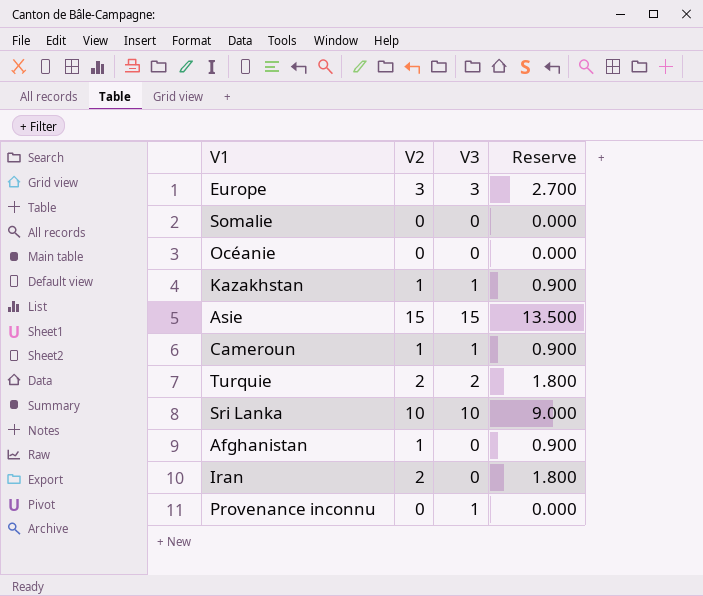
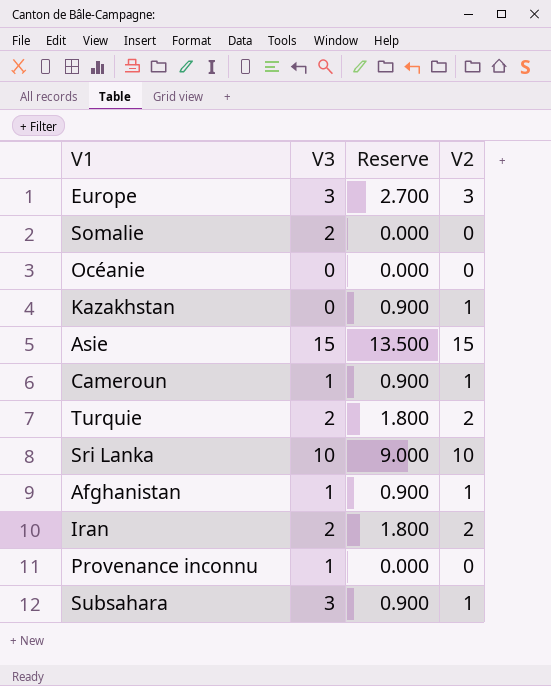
column V2 | position: 2 -> 4
Somalie | V3: 0 -> 2
Kazakhstan | V3: 1 -> 0
Afghanistan | V3: 0 -> 1
Iran | V3: 0 -> 2
row Subsahara: none -> 3 | 0.900 | 1

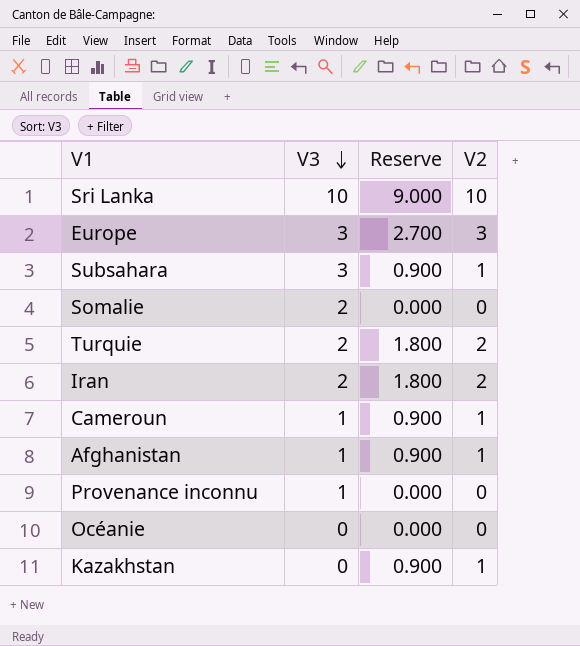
row order: none -> V3 descending
row Asie: 15 | 13.500 | 15 -> none

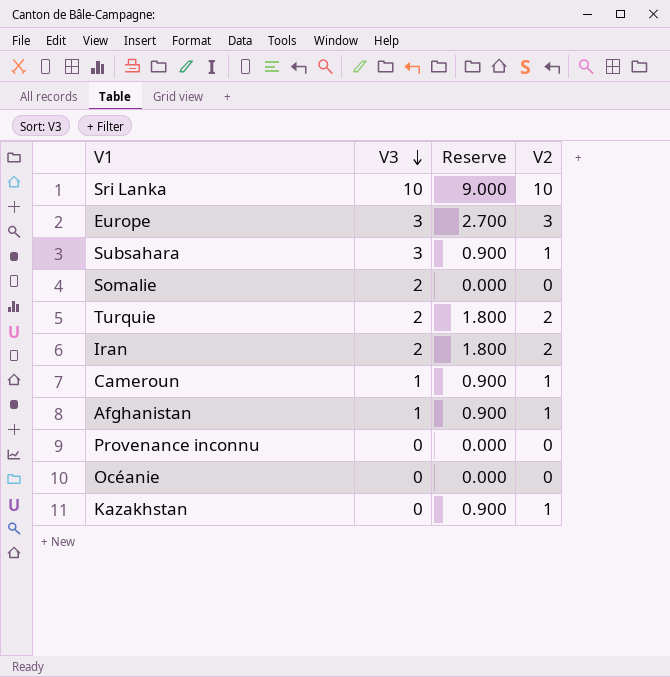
Provenance inconnu | V3: 1 -> 0

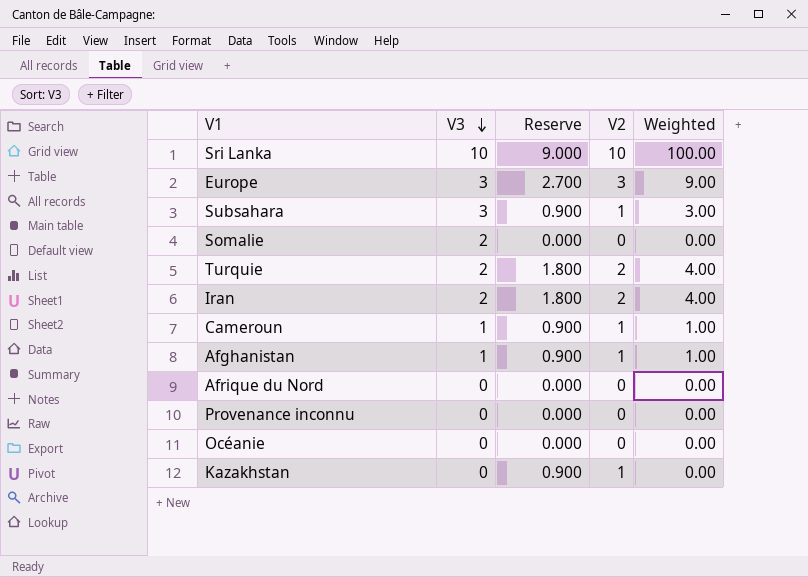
column Weighted | formula: none -> [V3] * [V2]
row Afrique du Nord: none -> 0 | 0.000 | 0 | 0.00

